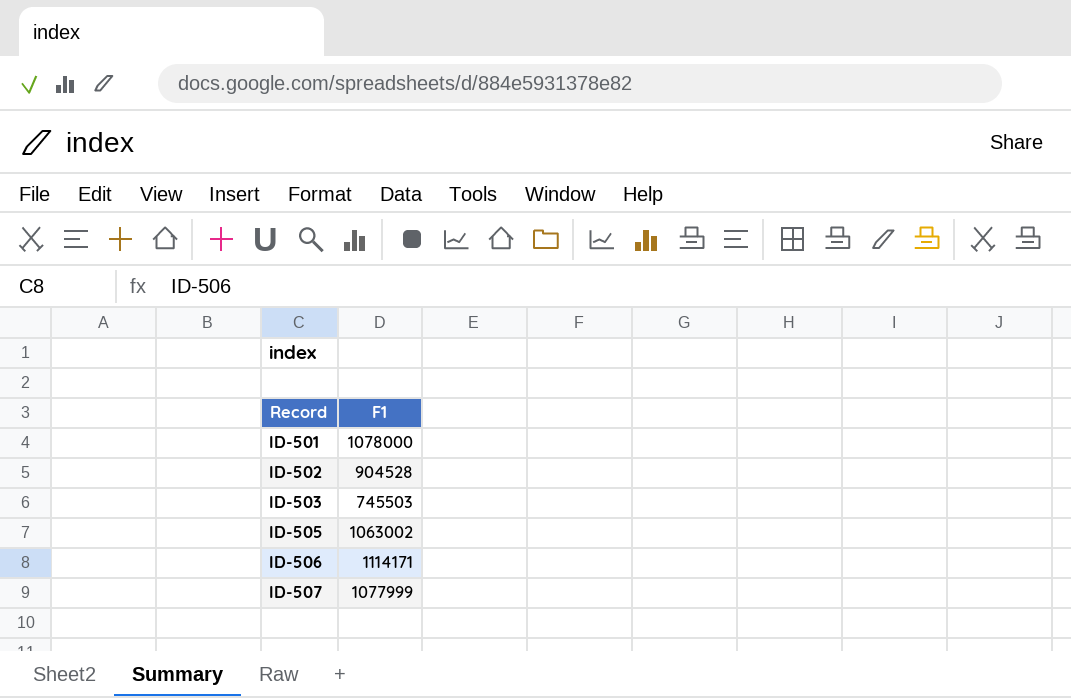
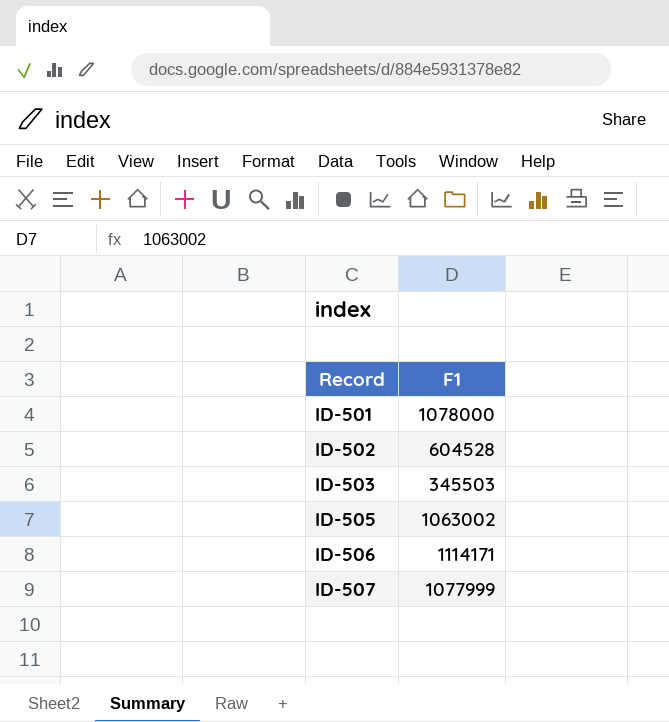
ID-502 | F1: 904528 -> 604528
ID-503 | F1: 745503 -> 345503

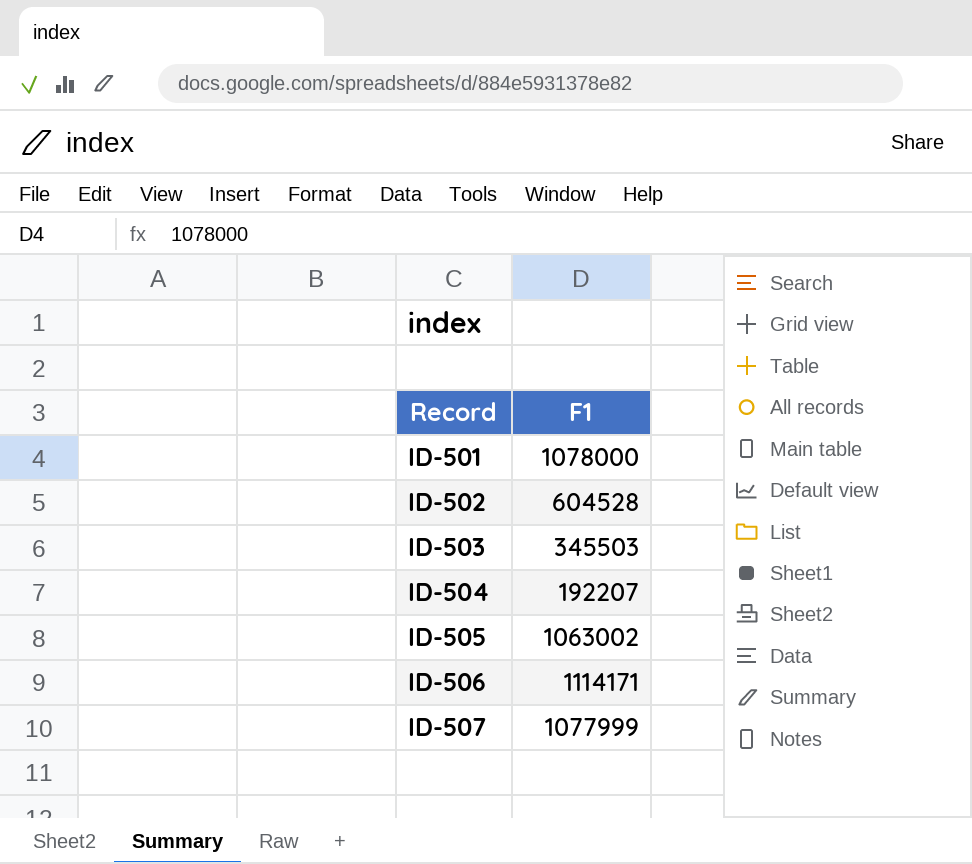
row ID-504: none -> 192207

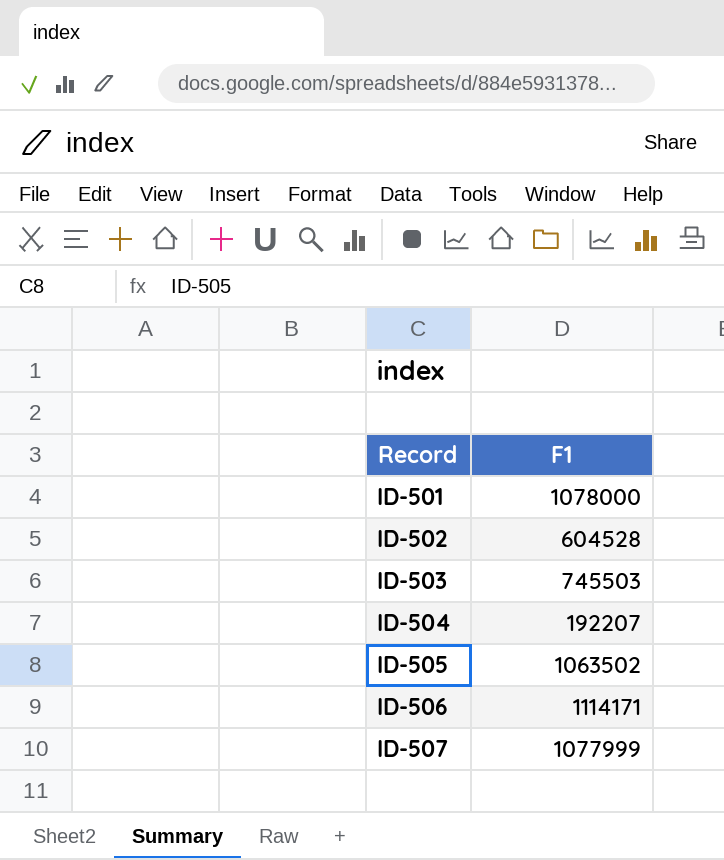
ID-503 | F1: 345503 -> 745503
ID-505 | F1: 1063002 -> 1063502

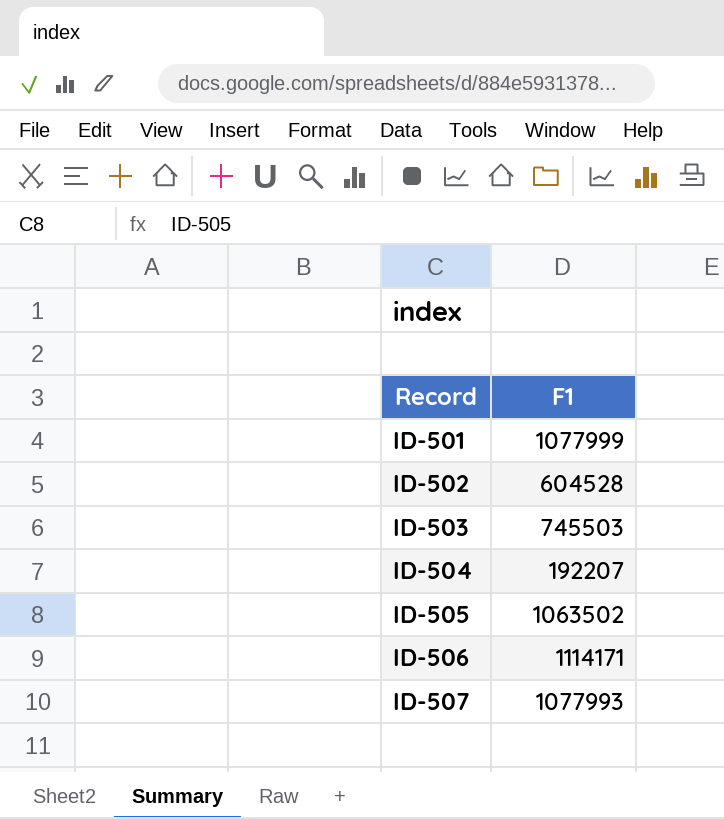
ID-501 | F1: 1078000 -> 1077999
ID-507 | F1: 1077999 -> 1077993

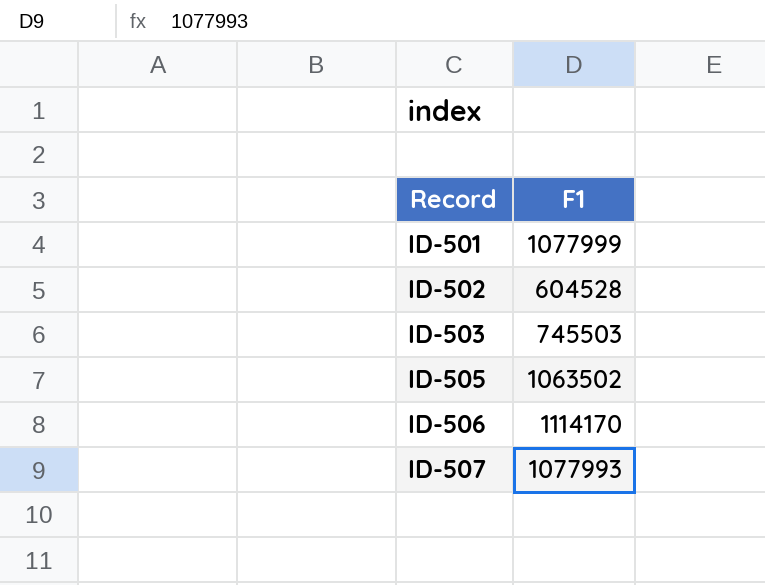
row ID-504: 192207 -> none
ID-506 | F1: 1114171 -> 1114170

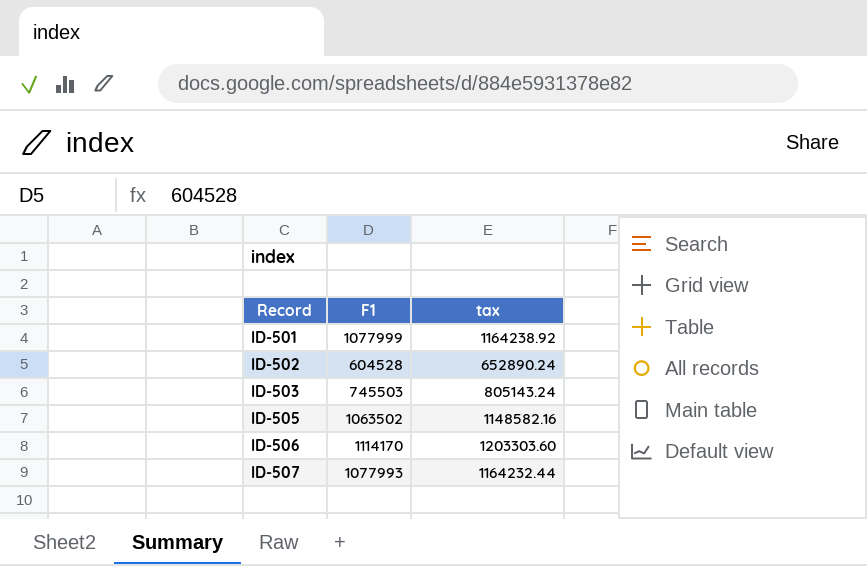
column tax | formula: none -> [F1] * 1.08

